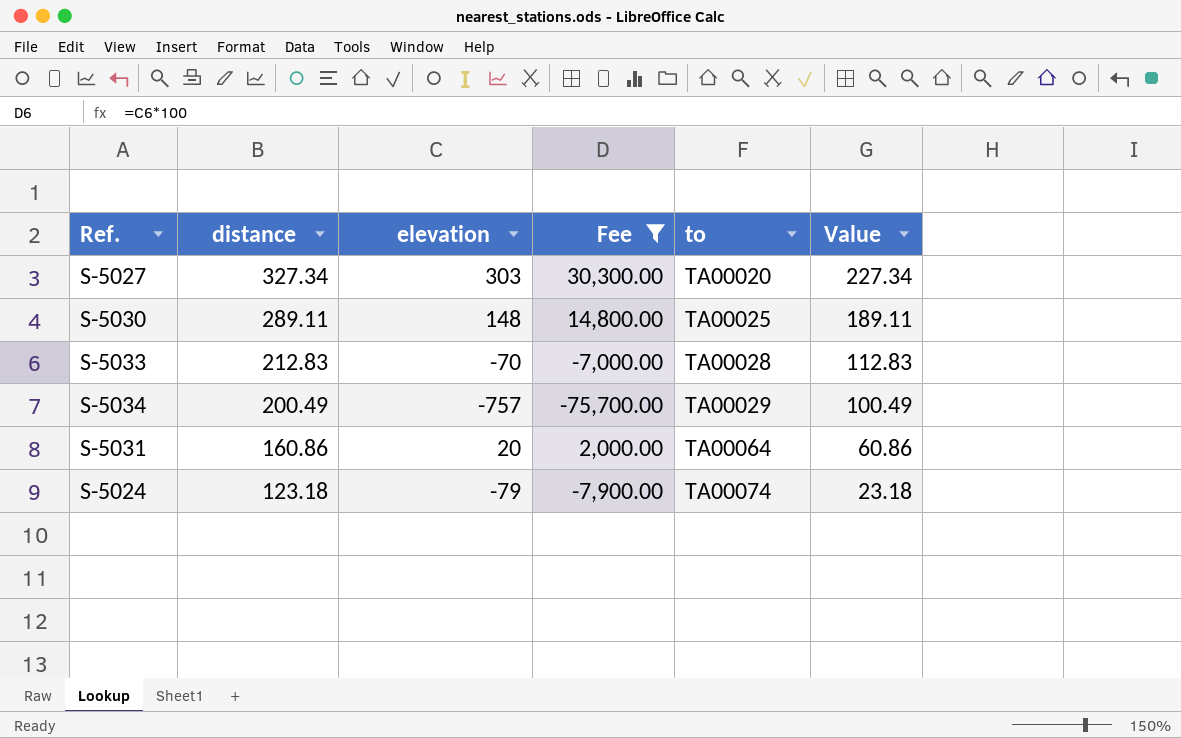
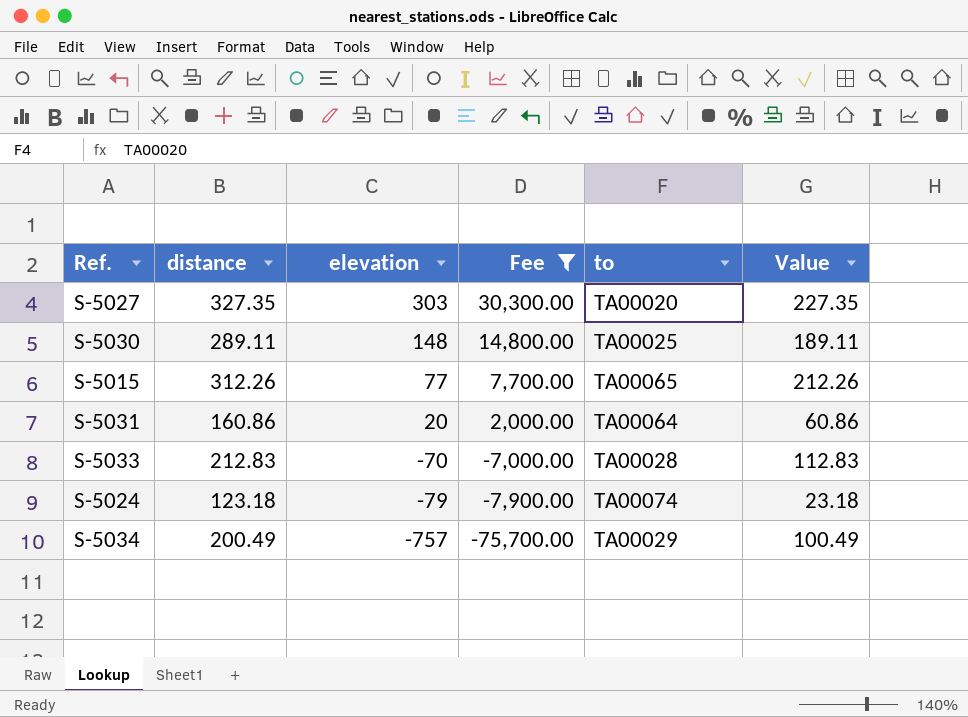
row order: distance descending -> elevation descending
S-5027 | distance: 327.34 -> 327.35
S-5027 | Value: 227.34 -> 227.35
row S-5015: none -> 312.26 | 77 | 7,700.00 | TA00065 | 212.26

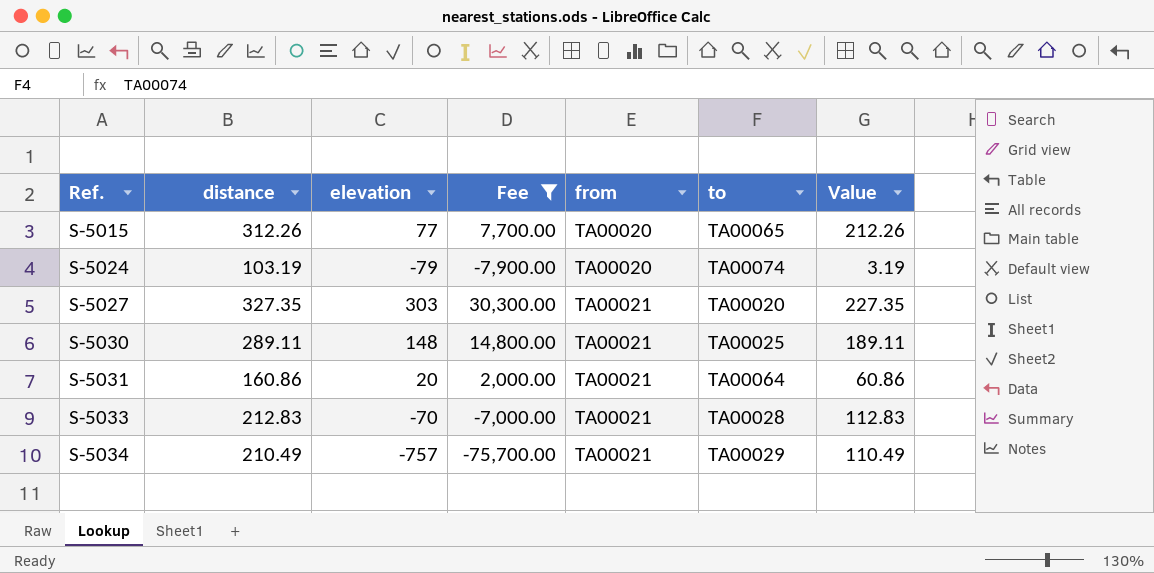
row order: elevation descending -> Ref. ascending
column from | position: none -> 5
S-5024 | distance: 123.18 -> 103.19
S-5024 | Value: 23.18 -> 3.19
S-5034 | distance: 200.49 -> 210.49
S-5034 | Value: 100.49 -> 110.49

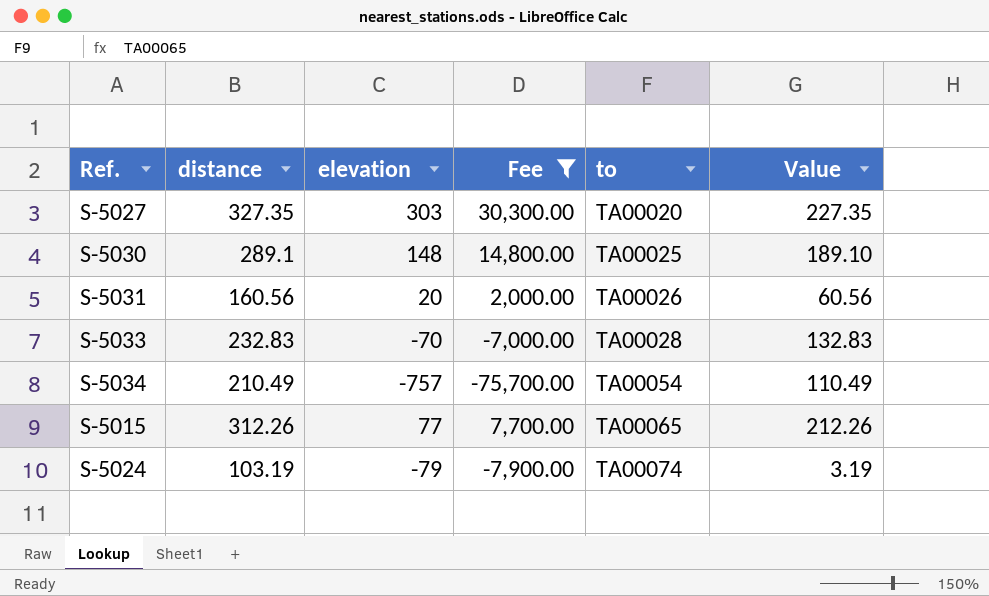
row order: Ref. ascending -> to ascending
column from | position: 5 -> none
S-5030 | distance: 289.11 -> 289.1
S-5030 | Value: 189.11 -> 189.10
S-5031 | distance: 160.86 -> 160.56
S-5031 | to: TA00064 -> TA00026
S-5031 | Value: 60.86 -> 60.56
S-5033 | distance: 212.83 -> 232.83
S-5033 | Value: 112.83 -> 132.83
S-5034 | to: TA00029 -> TA00054

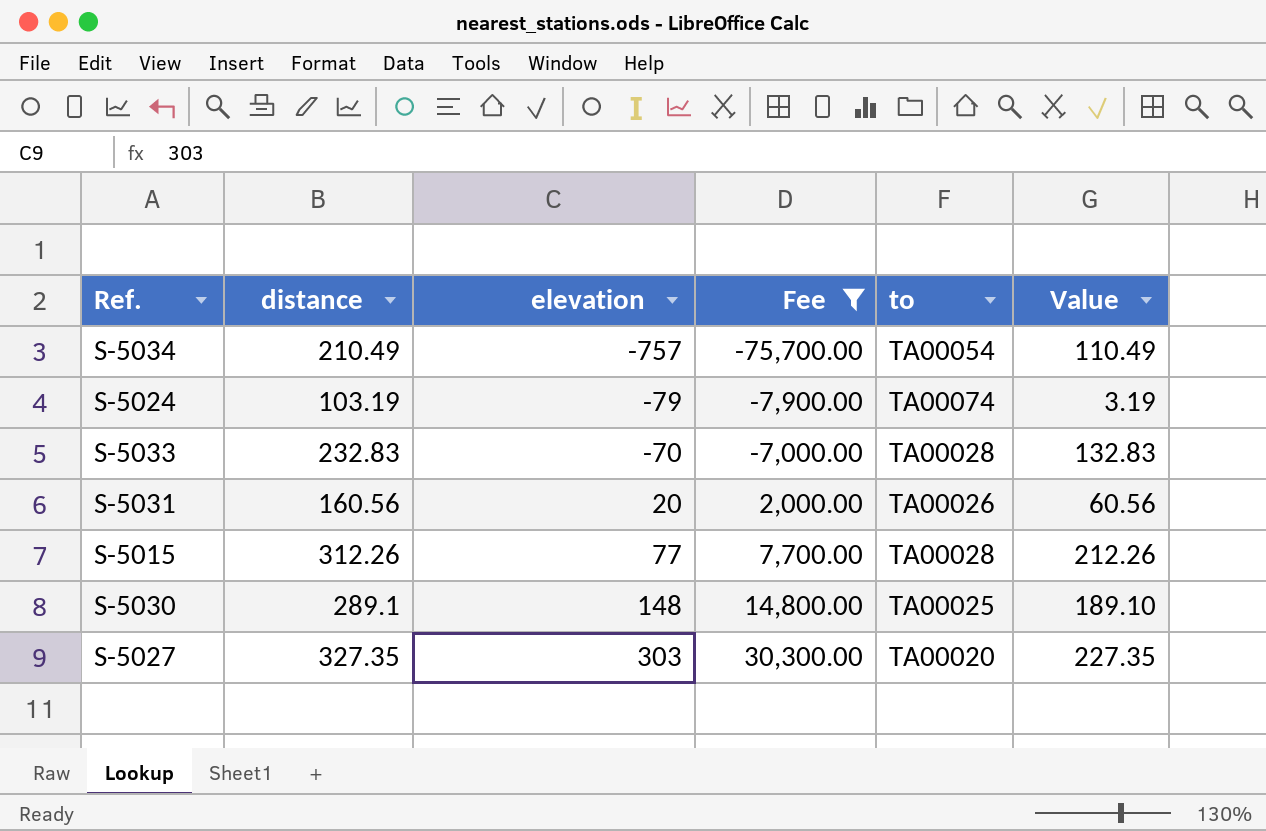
row order: to ascending -> elevation ascending
S-5015 | to: TA00065 -> TA00028

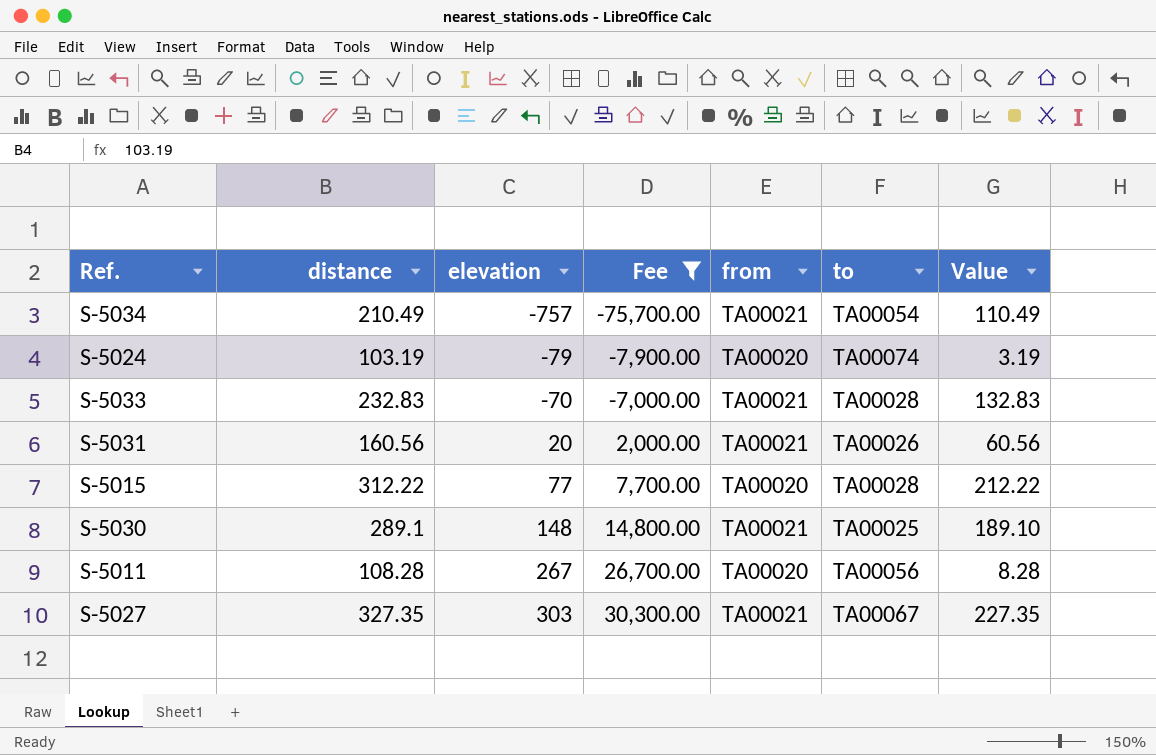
column from | position: none -> 5
S-5015 | distance: 312.26 -> 312.22
S-5015 | Value: 212.26 -> 212.22
row S-5011: none -> 108.28 | 267 | 26,700.00 | TA00020 | TA00056 | 8.28
S-5027 | to: TA00020 -> TA00067

